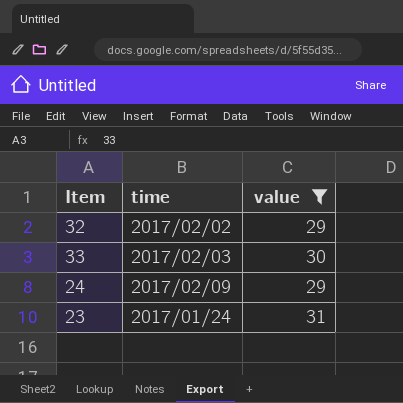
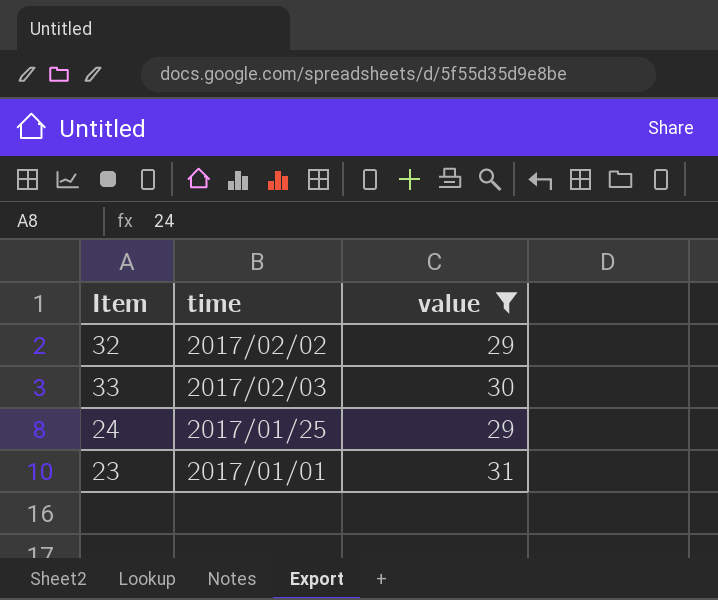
24 | time: 2017/02/09 -> 2017/01/25
23 | time: 2017/01/24 -> 2017/01/01

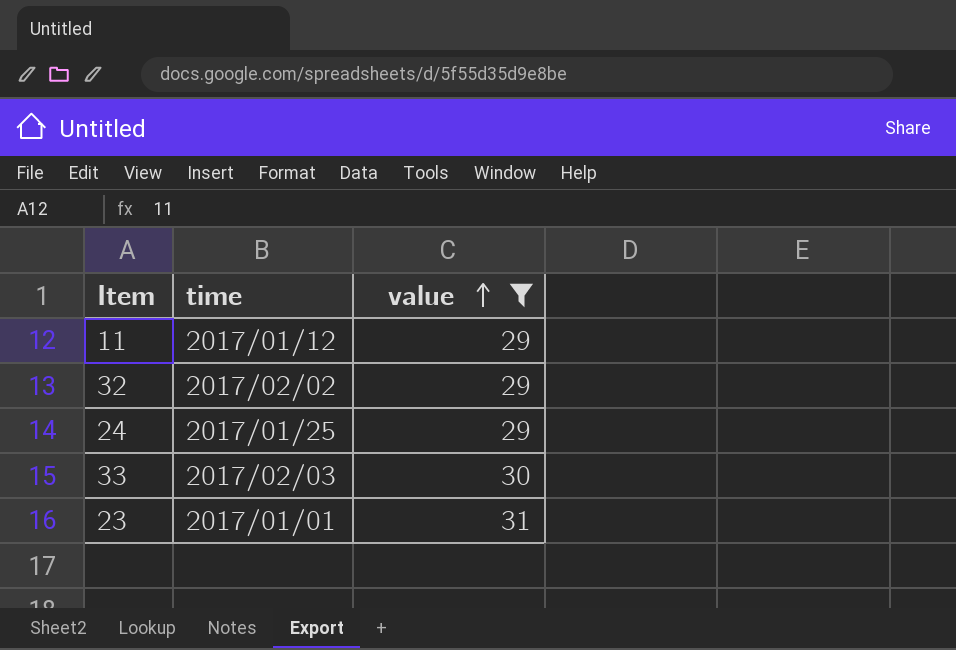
row order: none -> value ascending
row 11: none -> 2017/01/12 | 29

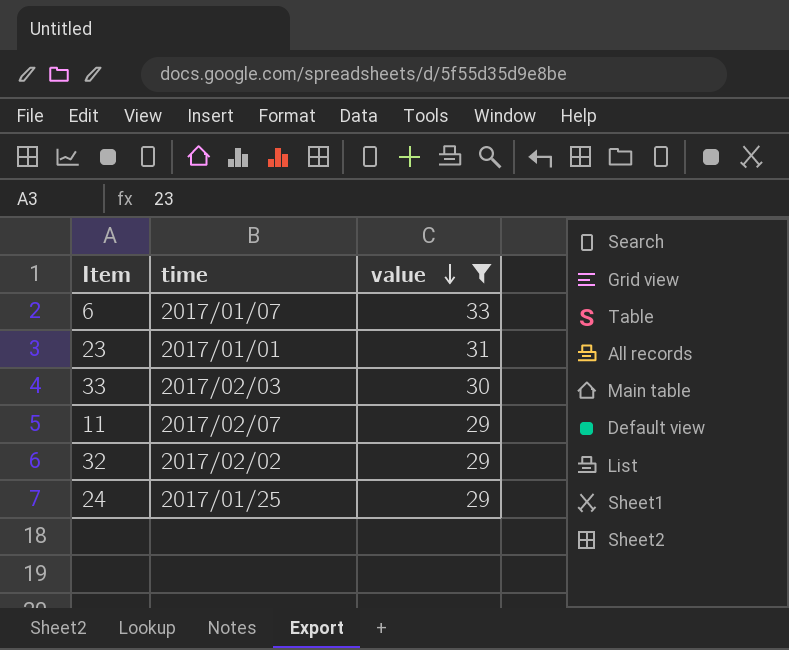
row order: value ascending -> value descending
row 6: none -> 2017/01/07 | 33
11 | time: 2017/01/12 -> 2017/02/07

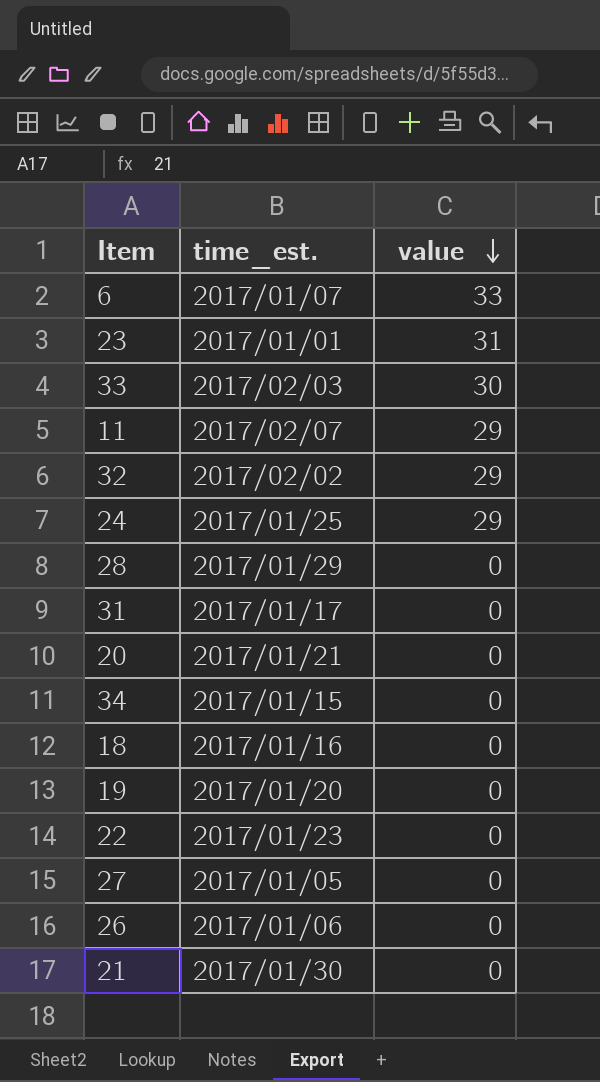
filter: value != 0 -> none
column name: time -> time_est.

